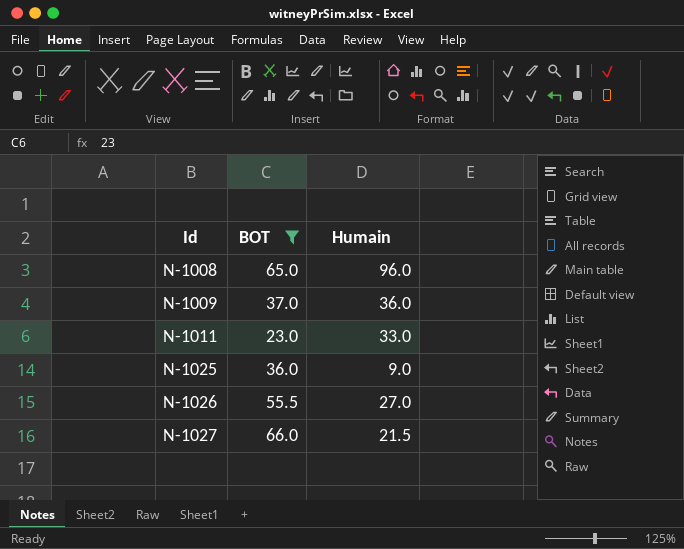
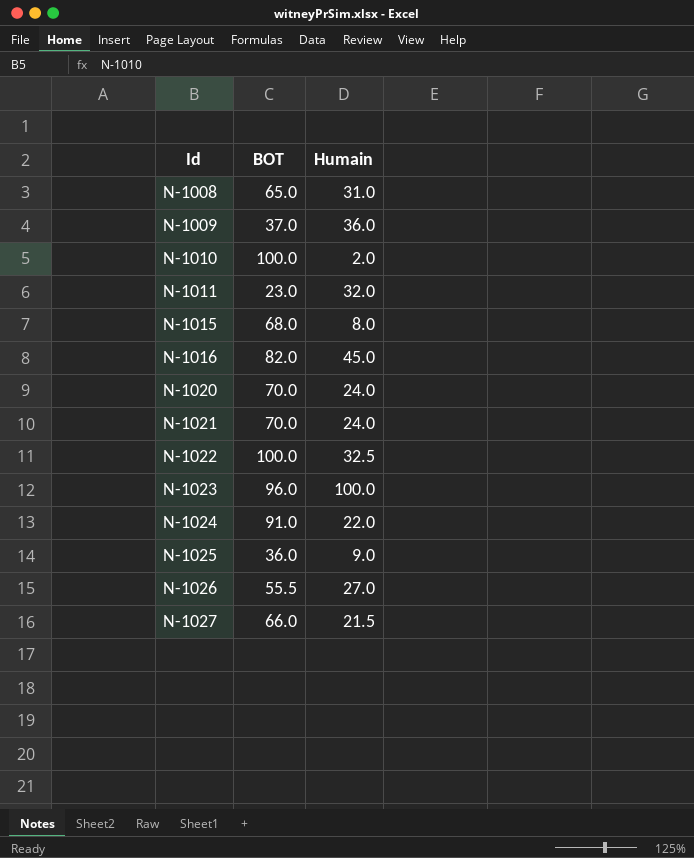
filter: BOT <= 66.0 -> none
N-1008 | Humain: 96.0 -> 31.0
N-1011 | Humain: 33.0 -> 32.0

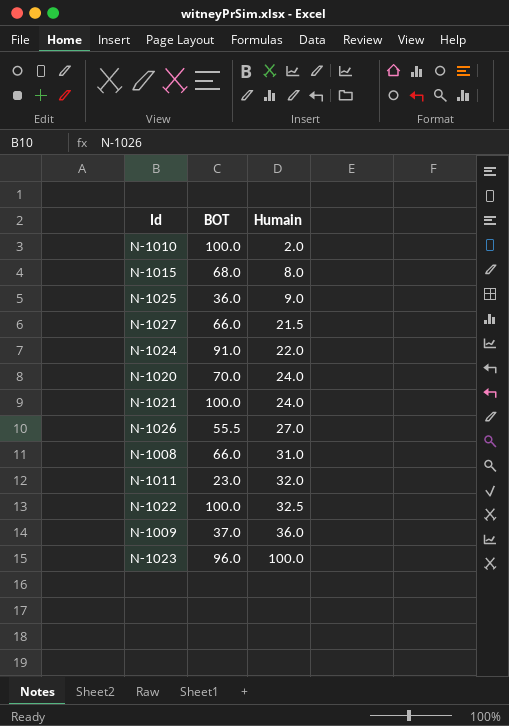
row order: Id ascending -> Humain ascending
row N-1016: 82.0 | 45.0 -> none
N-1021 | BOT: 70.0 -> 100.0
N-1008 | BOT: 65.0 -> 66.0

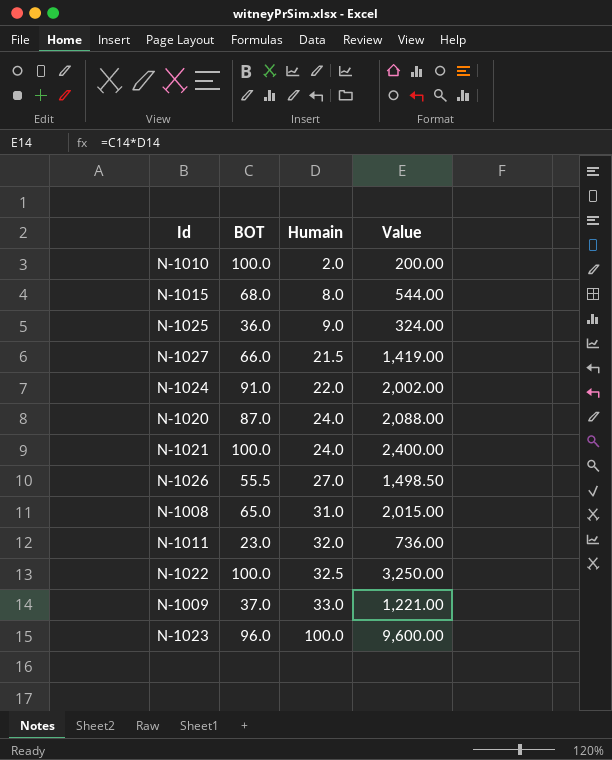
column Value | formula: none -> [BOT] * [Humain]
N-1020 | BOT: 70.0 -> 87.0
N-1008 | BOT: 66.0 -> 65.0
N-1009 | Humain: 36.0 -> 33.0

